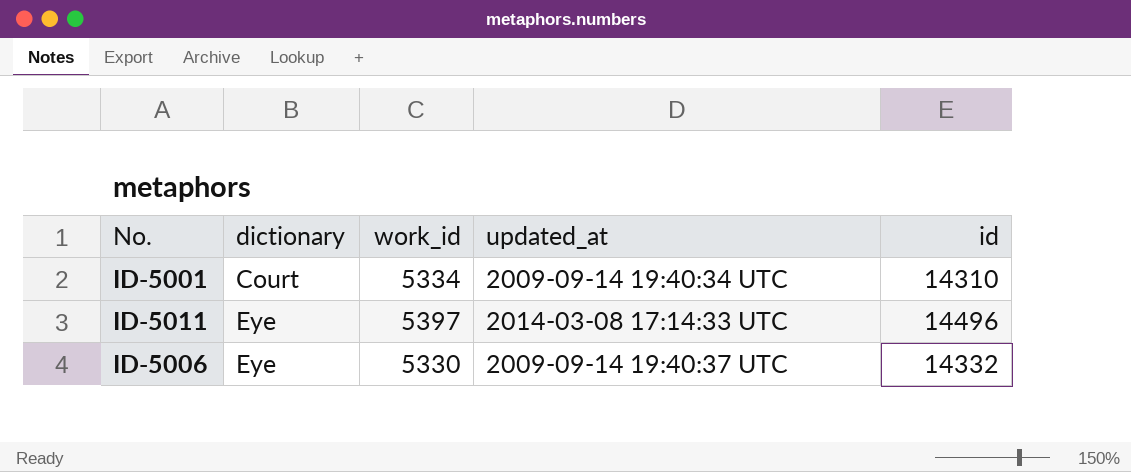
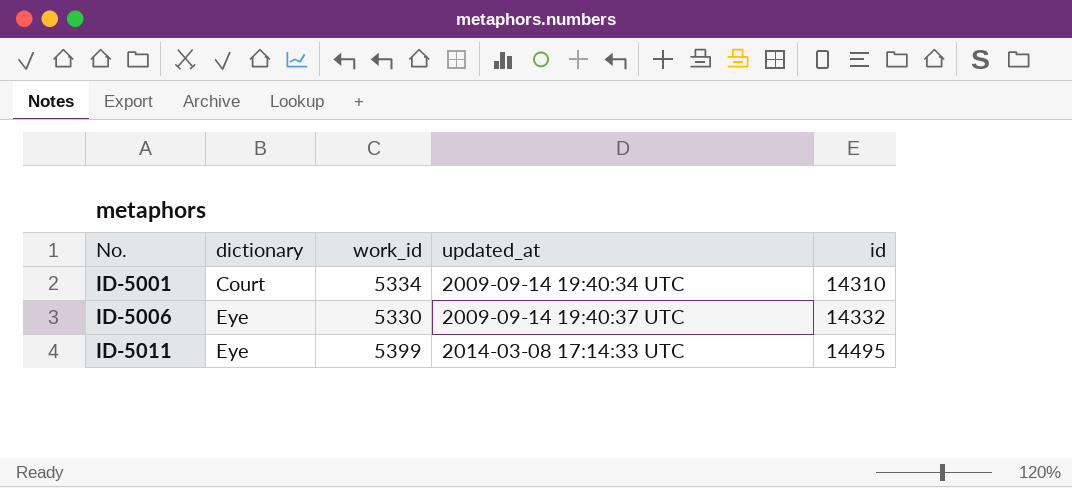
row order: dictionary ascending -> No. ascending
ID-5011 | work_id: 5397 -> 5399
ID-5011 | id: 14496 -> 14495

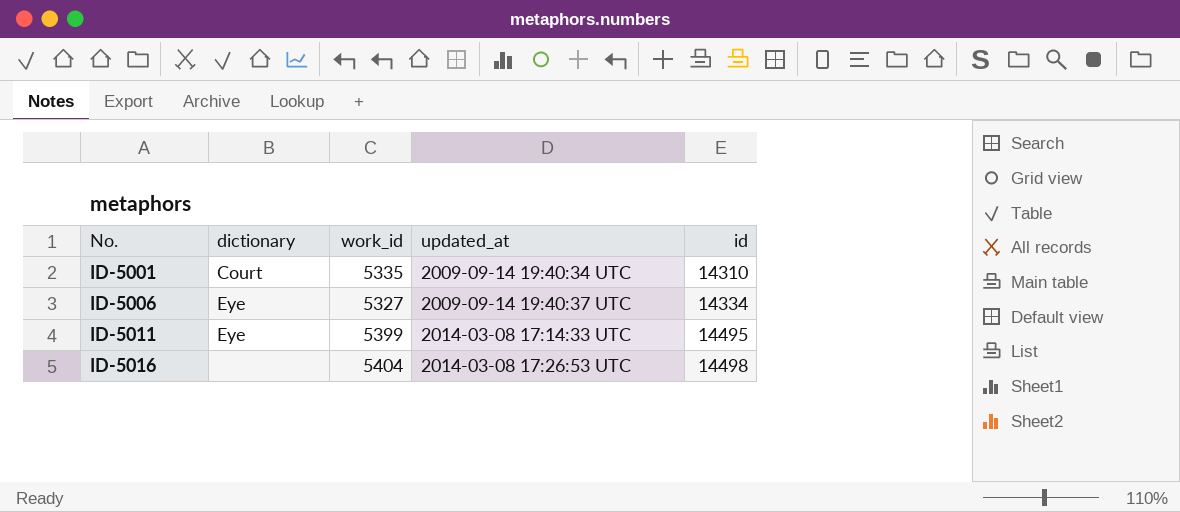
ID-5001 | work_id: 5334 -> 5335
ID-5006 | work_id: 5330 -> 5327
ID-5006 | id: 14332 -> 14334
row ID-5016: none -> none | 5404 | 2014-03-08 17:26:53 UTC | 14498

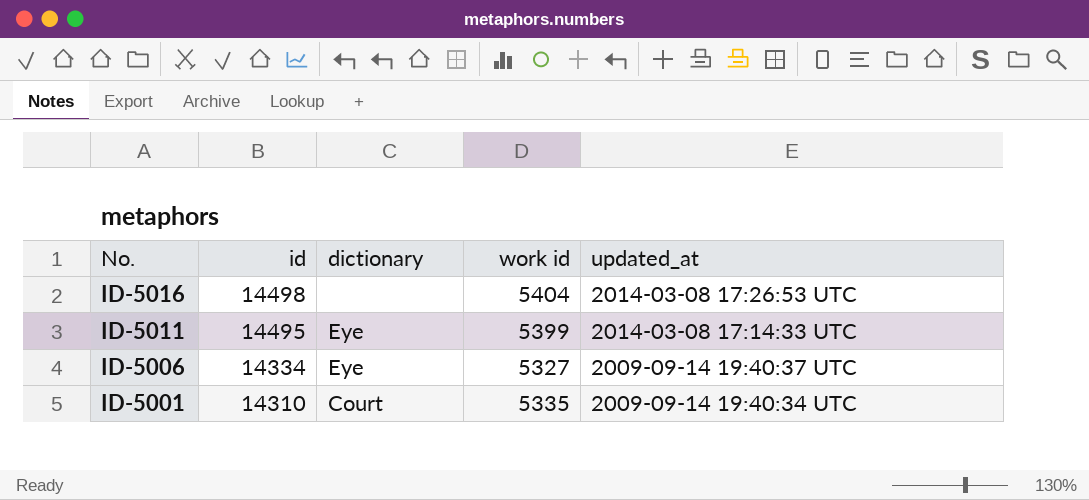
row order: No. ascending -> No. descending
column id | position: 5 -> 2
column name: work_id -> work id

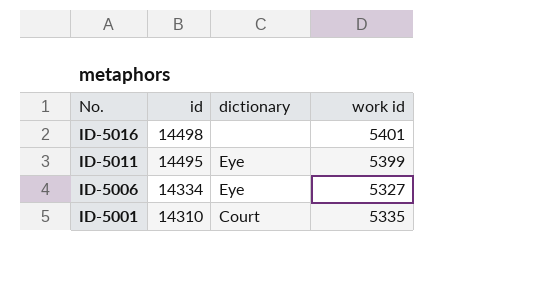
column updated_at | position: 5 -> none
ID-5016 | work id: 5404 -> 5401

